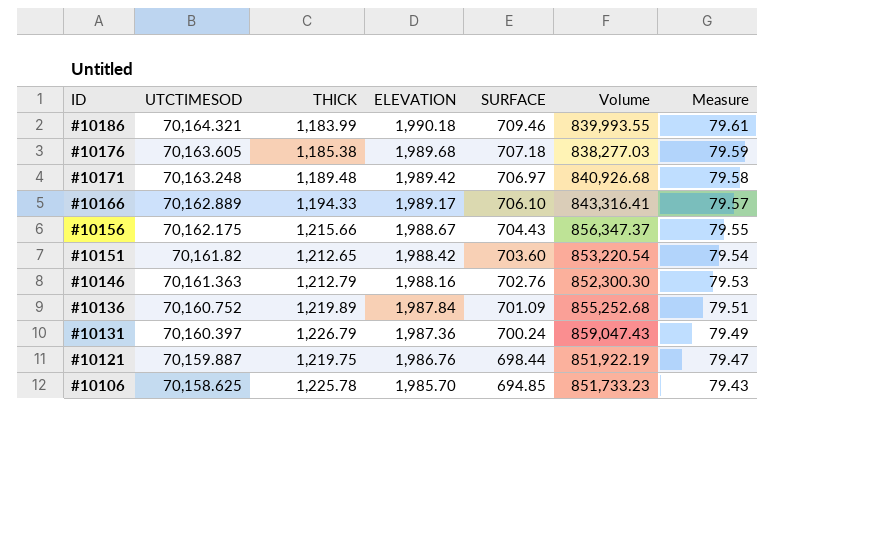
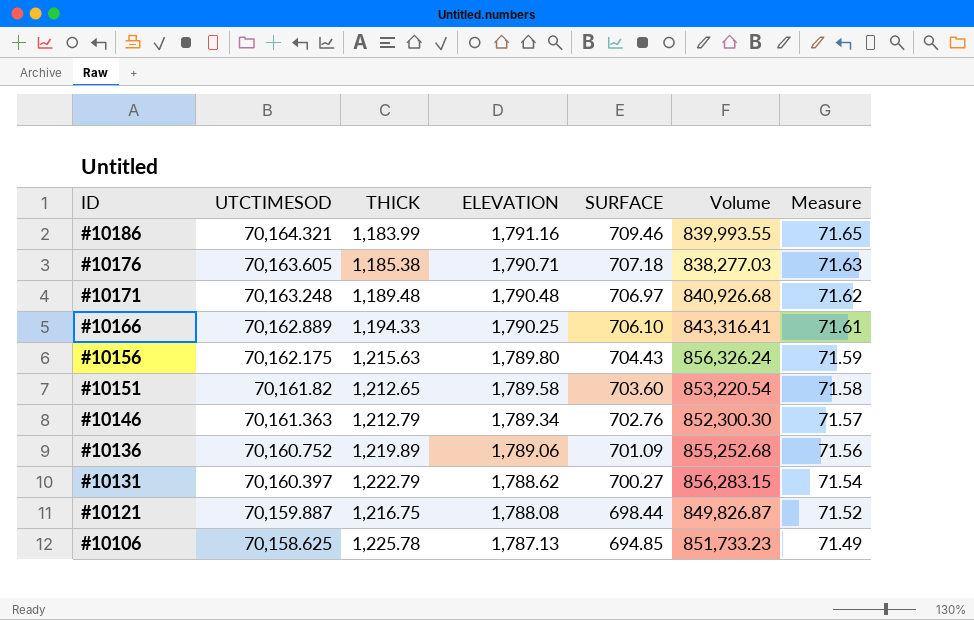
#10186 | ELEVATION: 1,990.18 -> 1,791.16
#10186 | Measure: 79.61 -> 71.65
#10176 | ELEVATION: 1,989.68 -> 1,790.71
#10176 | Measure: 79.59 -> 71.63
#10171 | ELEVATION: 1,989.42 -> 1,790.48
#10171 | Measure: 79.58 -> 71.62
#10166 | ELEVATION: 1,989.17 -> 1,790.25
#10166 | Measure: 79.57 -> 71.61
#10156 | THICK: 1,215.66 -> 1,215.63
#10156 | ELEVATION: 1,988.67 -> 1,789.80
#10156 | Volume: 856,347.37 -> 856,326.24
#10156 | Measure: 79.55 -> 71.59
#10151 | ELEVATION: 1,988.42 -> 1,789.58
#10151 | Measure: 79.54 -> 71.58
#10146 | ELEVATION: 1,988.16 -> 1,789.34
#10146 | Measure: 79.53 -> 71.57
#10136 | ELEVATION: 1,987.84 -> 1,789.06
#10136 | Measure: 79.51 -> 71.56
#10131 | THICK: 1,226.79 -> 1,222.79
#10131 | ELEVATION: 1,987.36 -> 1,788.62
#10131 | SURFACE: 700.24 -> 700.27
#10131 | Volume: 859,047.43 -> 856,283.15
#10131 | Measure: 79.49 -> 71.54
#10121 | THICK: 1,219.75 -> 1,216.75
#10121 | ELEVATION: 1,986.76 -> 1,788.08
#10121 | Volume: 851,922.19 -> 849,826.87
#10121 | Measure: 79.47 -> 71.52
#10106 | ELEVATION: 1,985.70 -> 1,787.13
#10106 | Measure: 79.43 -> 71.49

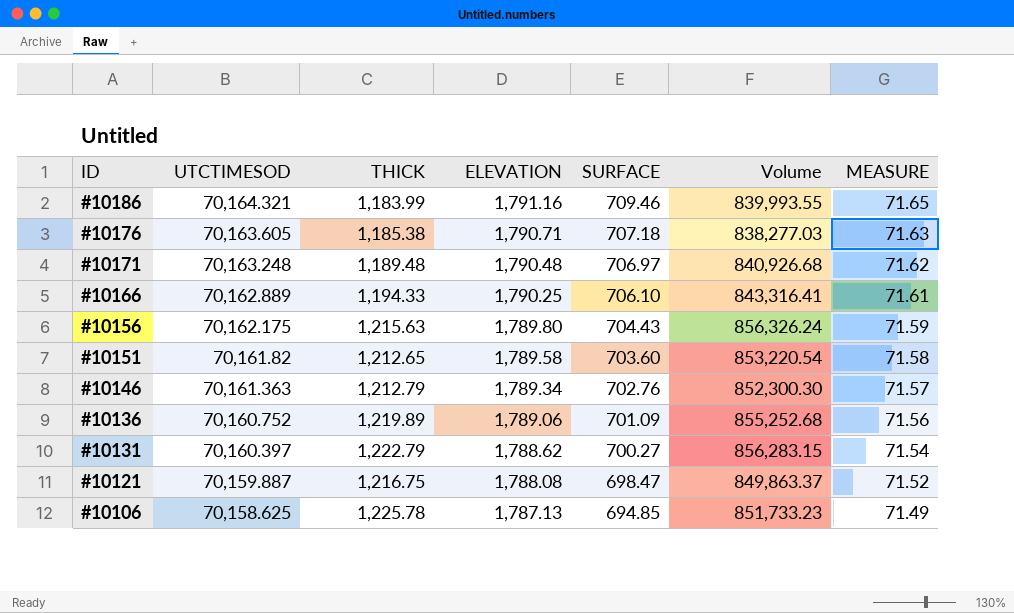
column name: Measure -> MEASURE
#10121 | SURFACE: 698.44 -> 698.47
#10121 | Volume: 849,826.87 -> 849,863.37

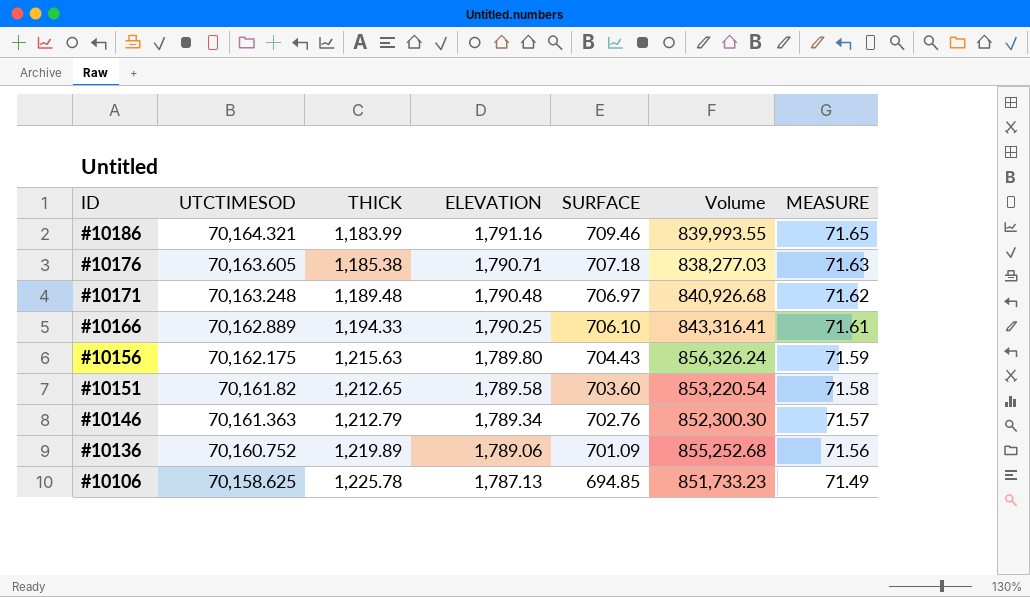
row #10131: 70,160.397 | 1,222.79 | 1,788.62 | 700.27 | 856,283.15 | 71.54 -> none
row #10121: 70,159.887 | 1,216.75 | 1,788.08 | 698.47 | 849,863.37 | 71.52 -> none

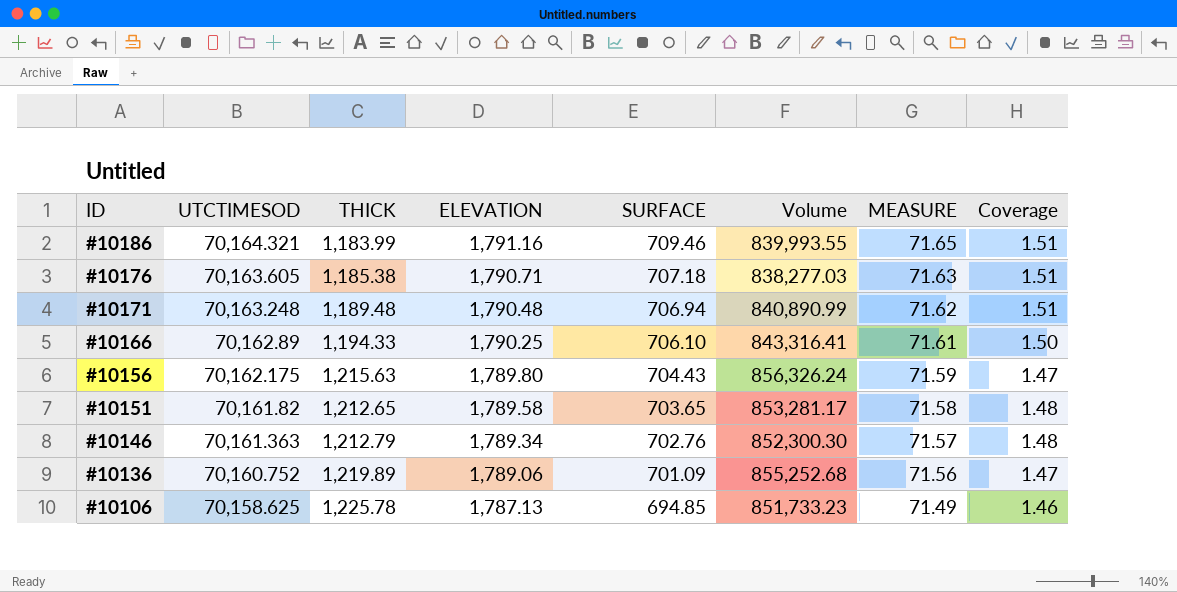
column Coverage | formula: none -> [ELEVATION] / [THICK]
#10171 | SURFACE: 706.97 -> 706.94
#10171 | Volume: 840,926.68 -> 840,890.99
#10166 | UTCTIMESOD: 70,162.889 -> 70,162.89
#10151 | SURFACE: 703.60 -> 703.65
#10151 | Volume: 853,220.54 -> 853,281.17

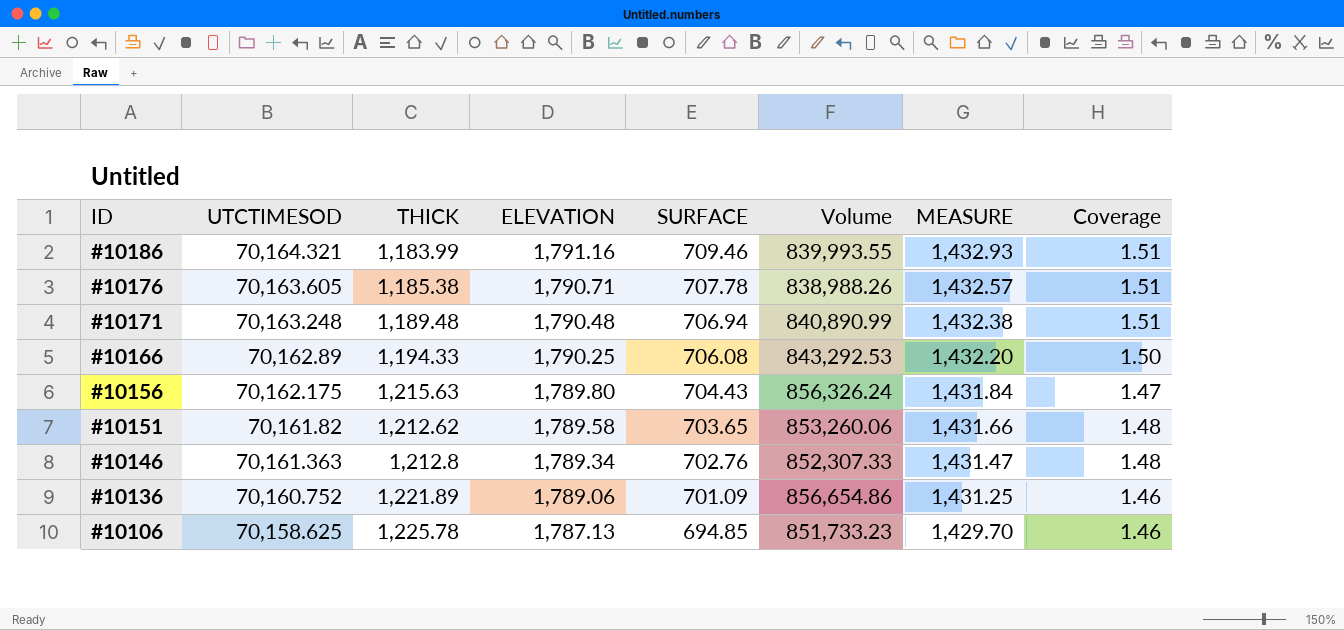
column MEASURE | formula: [ELEVATION] * 0.04 -> [ELEVATION] * 0.8
#10176 | SURFACE: 707.18 -> 707.78
#10176 | Volume: 838,277.03 -> 838,988.26
#10166 | SURFACE: 706.10 -> 706.08
#10166 | Volume: 843,316.41 -> 843,292.53
#10151 | THICK: 1,212.65 -> 1,212.62
#10151 | Volume: 853,281.17 -> 853,260.06
#10146 | THICK: 1,212.79 -> 1,212.8
#10146 | Volume: 852,300.30 -> 852,307.33
#10136 | THICK: 1,219.89 -> 1,221.89
#10136 | Volume: 855,252.68 -> 856,654.86
#10136 | Coverage: 1.47 -> 1.46

